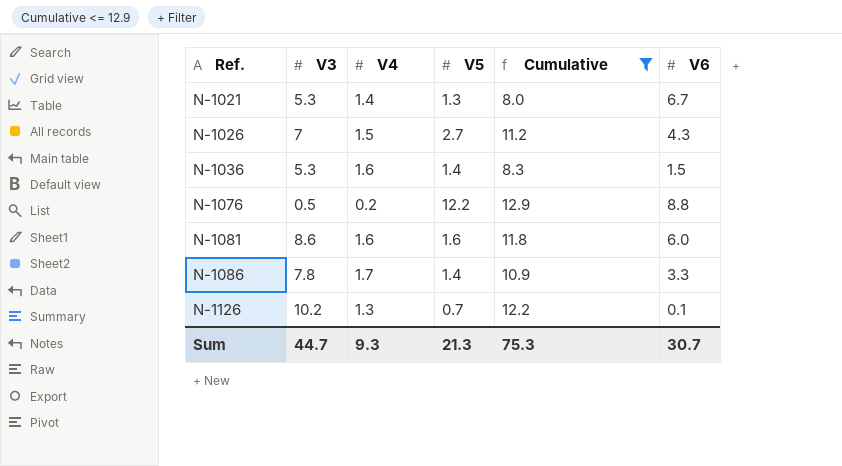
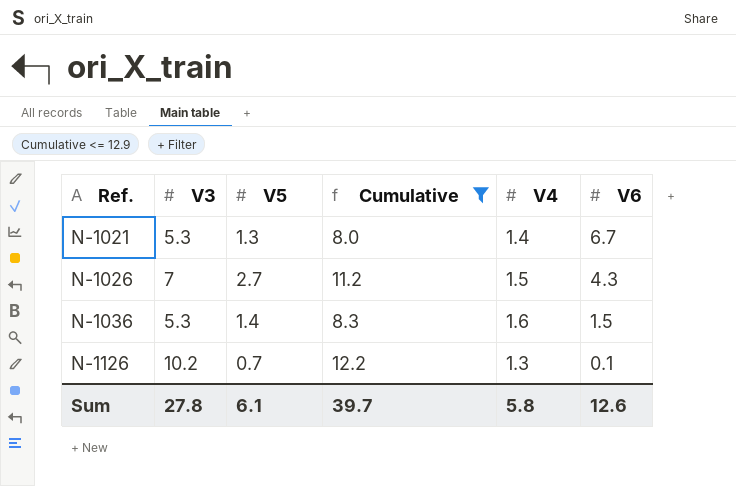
column V4 | position: 3 -> 5
row N-1076: 0.5 | 0.2 | 12.2 | 12.9 | 8.8 -> none
row N-1081: 8.6 | 1.6 | 1.6 | 11.8 | 6.0 -> none
row N-1086: 7.8 | 1.7 | 1.4 | 10.9 | 3.3 -> none
Sum | V3: 44.7 -> 27.8
Sum | V5: 21.3 -> 6.1
Sum | Cumulative: 75.3 -> 39.7
Sum | V4: 9.3 -> 5.8
Sum | V6: 30.7 -> 12.6

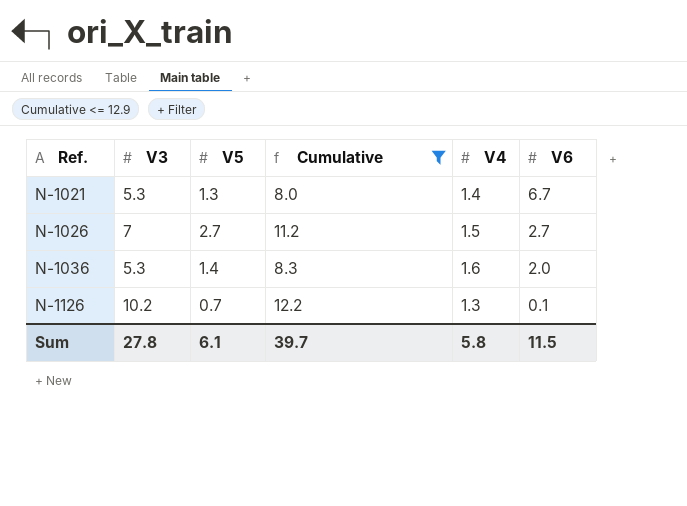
N-1026 | V6: 4.3 -> 2.7
N-1036 | V6: 1.5 -> 2.0
Sum | V6: 12.6 -> 11.5

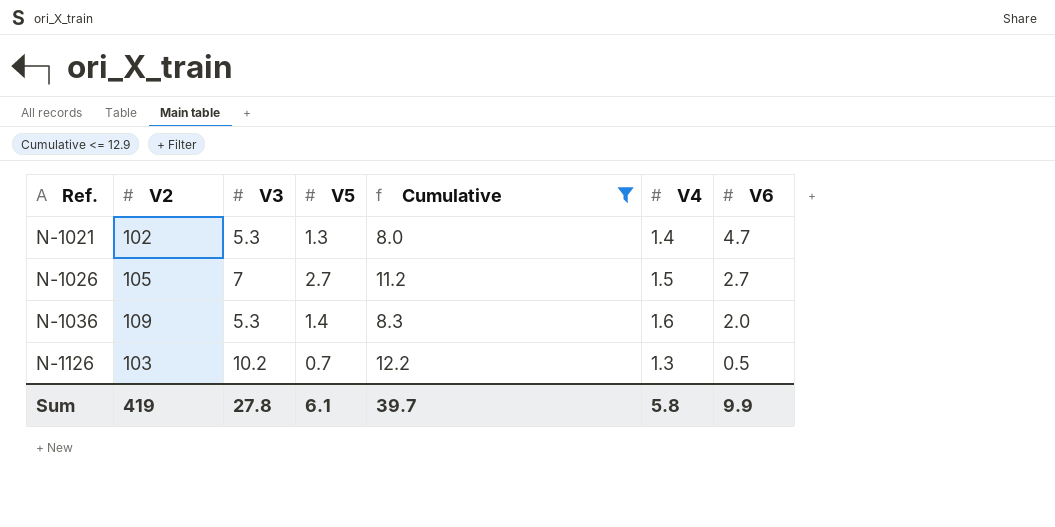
column V2 | position: none -> 2
N-1021 | V6: 6.7 -> 4.7
N-1126 | V6: 0.1 -> 0.5
Sum | V6: 11.5 -> 9.9

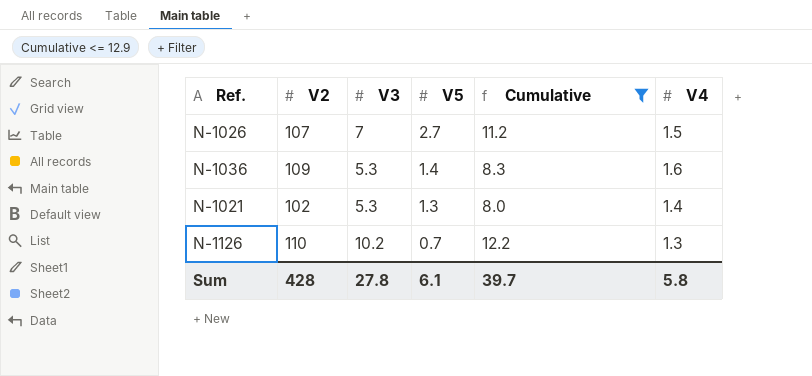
row order: Ref. ascending -> V5 descending
column V6 | position: 7 -> none
N-1026 | V2: 105 -> 107
N-1126 | V2: 103 -> 110
Sum | V2: 419 -> 428

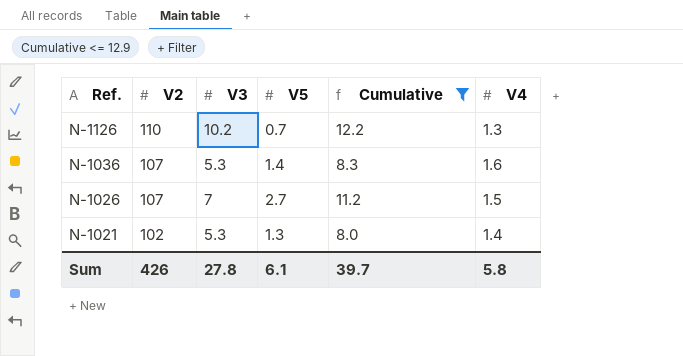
row order: V5 descending -> Ref. descending
N-1036 | V2: 109 -> 107
Sum | V2: 428 -> 426

